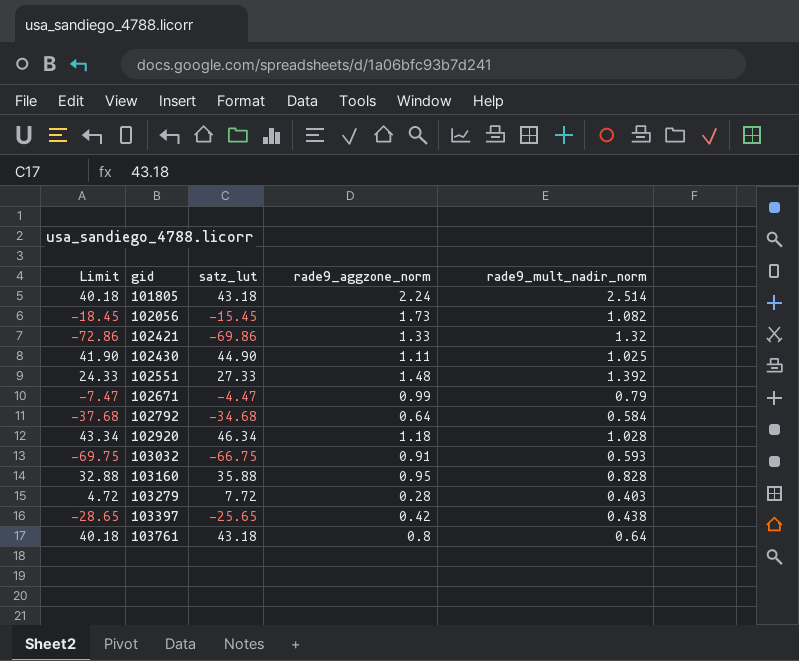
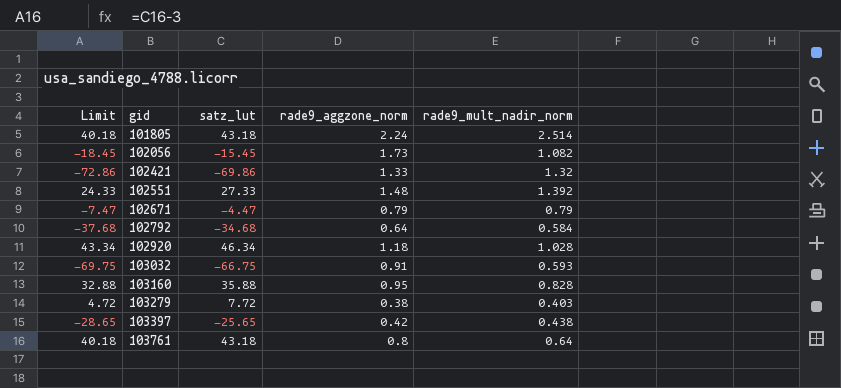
row 102430: 41.90 | 44.90 | 1.11 | 1.025 -> none
102671 | rade9_aggzone_norm: 0.99 -> 0.79
103279 | rade9_aggzone_norm: 0.28 -> 0.38

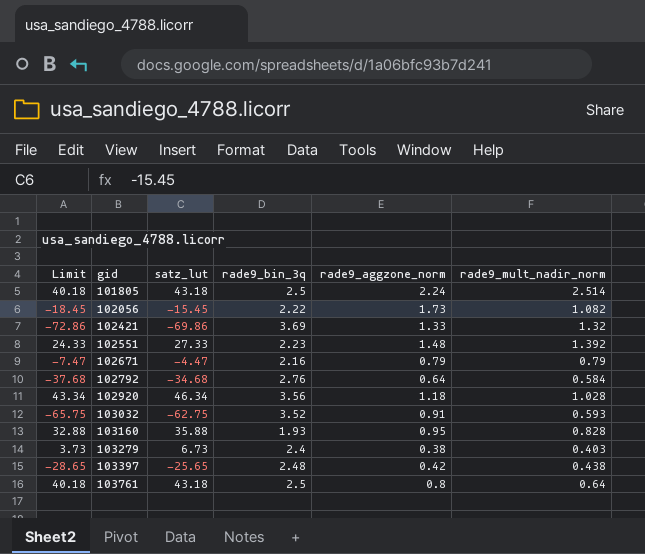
column rade9_bin_3q | position: none -> 4
103032 | Limit: -69.75 -> -65.75
103032 | satz_lut: -66.75 -> -62.75
103279 | Limit: 4.72 -> 3.73
103279 | satz_lut: 7.72 -> 6.73

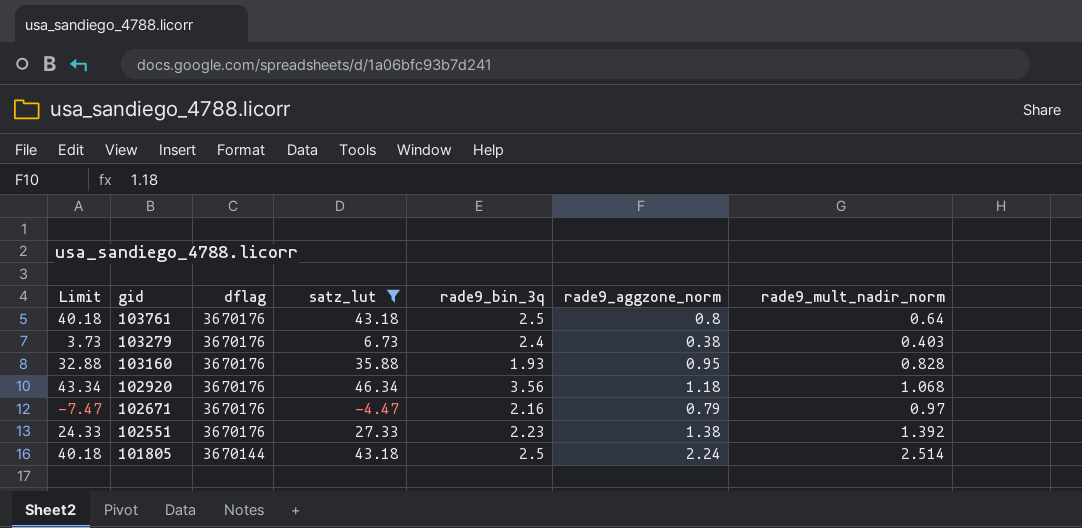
filter: none -> satz_lut >= -4.47
row order: gid ascending -> gid descending
column dflag | position: none -> 3
102920 | rade9_mult_nadir_norm: 1.028 -> 1.068
102671 | rade9_mult_nadir_norm: 0.79 -> 0.97
102551 | rade9_aggzone_norm: 1.48 -> 1.38

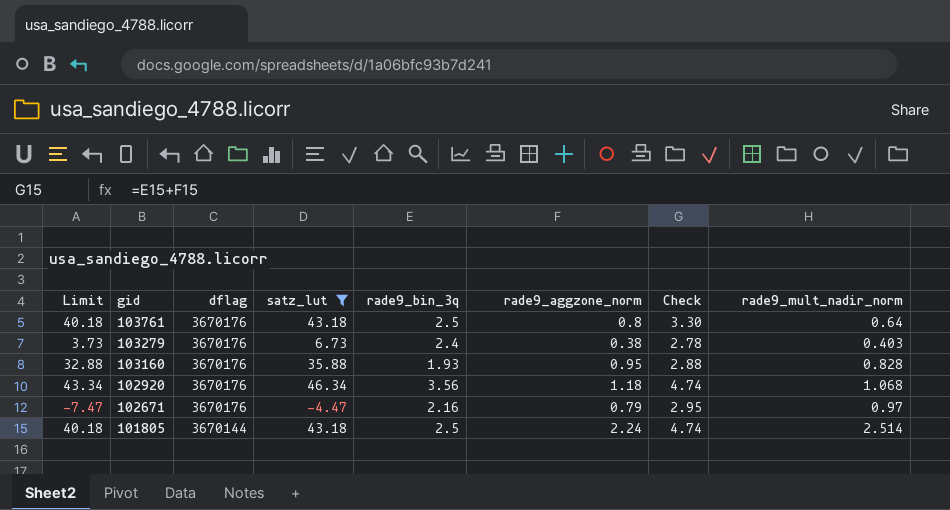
column Check | formula: none -> [rade9_bin_3q] + [rade9_aggzone_norm]
row 102551: 24.33 | 3670176 | 27.33 | 2.23 | 1.38 | 1.392 -> none

